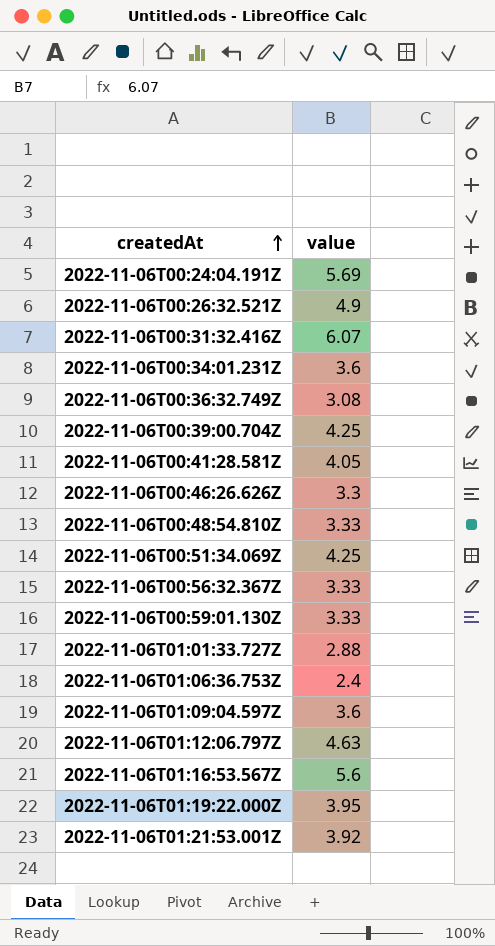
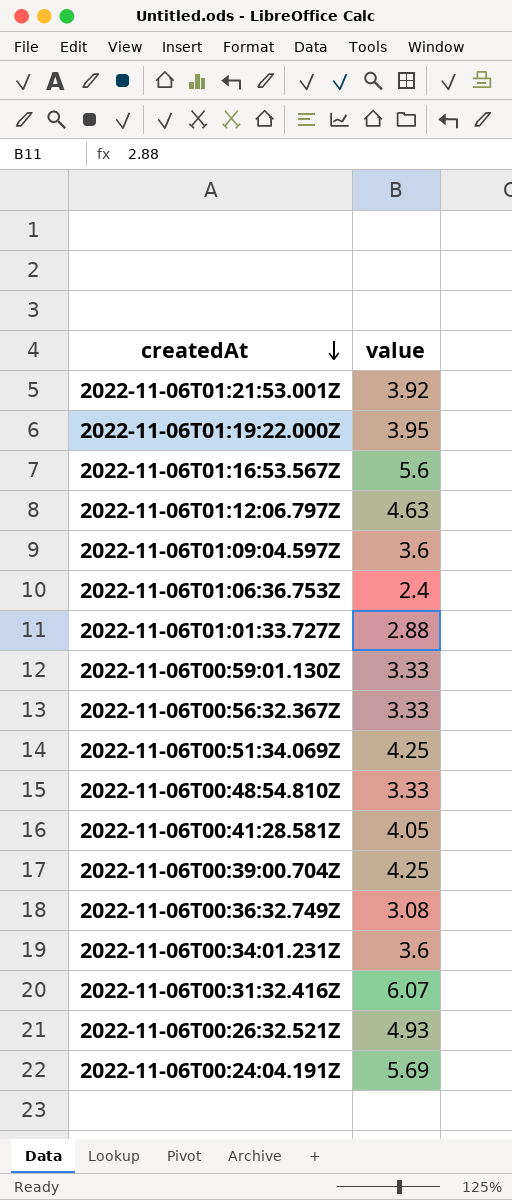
row order: createdAt ascending -> createdAt descending
row 2022-11-06T00:46:26.626Z: 3.3 -> none
2022-11-06T00:26:32.521Z | value: 4.9 -> 4.93

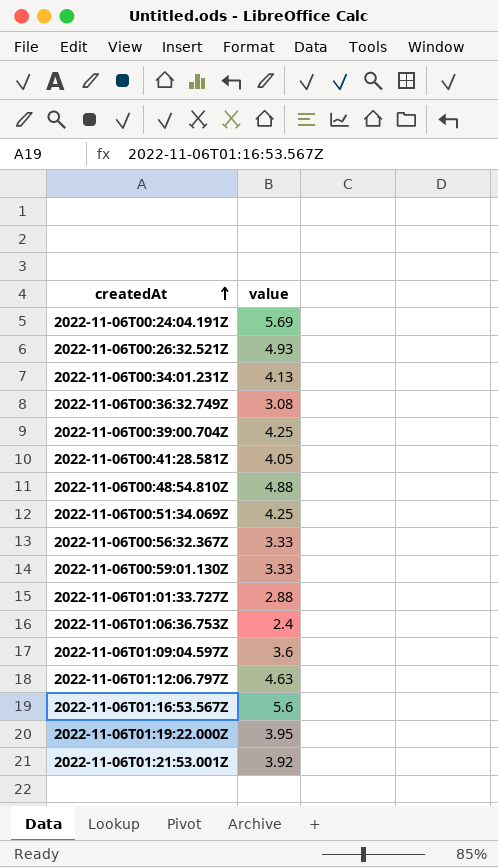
row order: createdAt descending -> createdAt ascending
row 2022-11-06T00:31:32.416Z: 6.07 -> none
2022-11-06T00:34:01.231Z | value: 3.6 -> 4.13
2022-11-06T00:48:54.810Z | value: 3.33 -> 4.88

